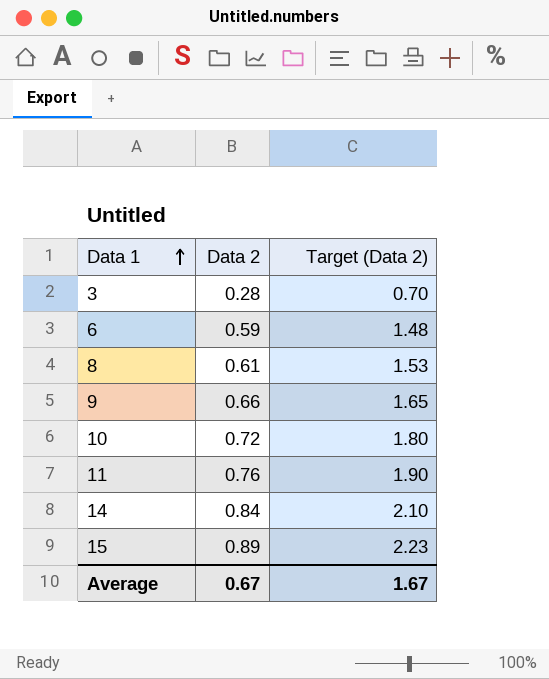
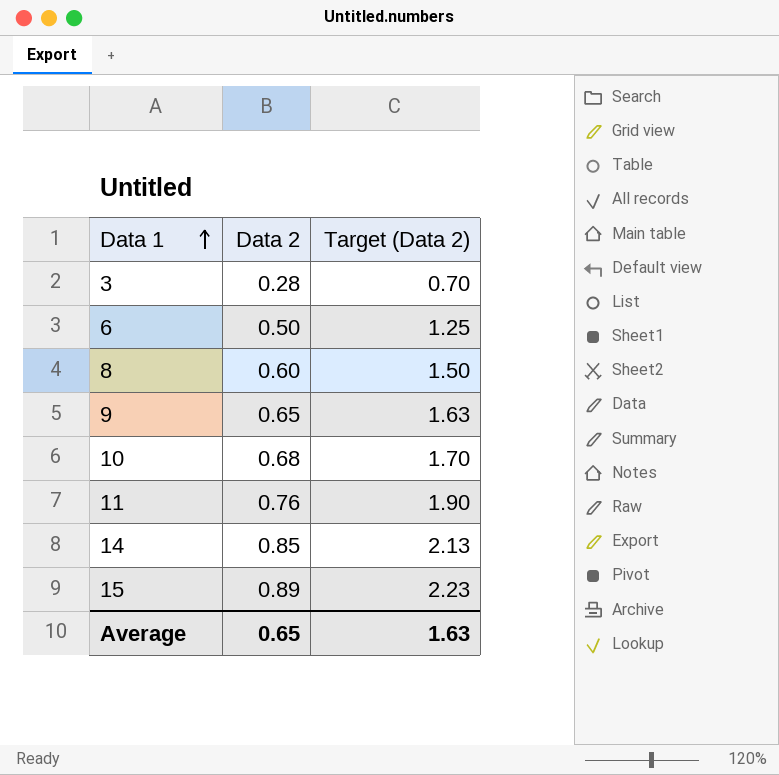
6 | Data 2: 0.59 -> 0.50
6 | Target (Data 2): 1.48 -> 1.25
8 | Data 2: 0.61 -> 0.60
8 | Target (Data 2): 1.53 -> 1.50
9 | Data 2: 0.66 -> 0.65
9 | Target (Data 2): 1.65 -> 1.63
10 | Data 2: 0.72 -> 0.68
10 | Target (Data 2): 1.80 -> 1.70
14 | Data 2: 0.84 -> 0.85
14 | Target (Data 2): 2.10 -> 2.13
Average | Data 2: 0.67 -> 0.65
Average | Target (Data 2): 1.67 -> 1.63

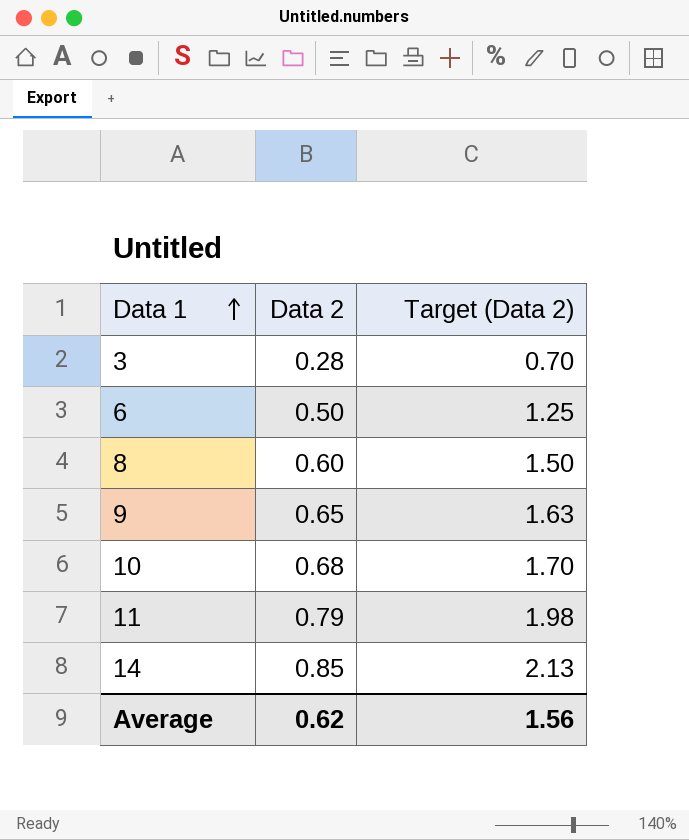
row 15: 0.89 | 2.23 -> none
11 | Data 2: 0.76 -> 0.79
11 | Target (Data 2): 1.90 -> 1.98
Average | Data 2: 0.65 -> 0.62
Average | Target (Data 2): 1.63 -> 1.56

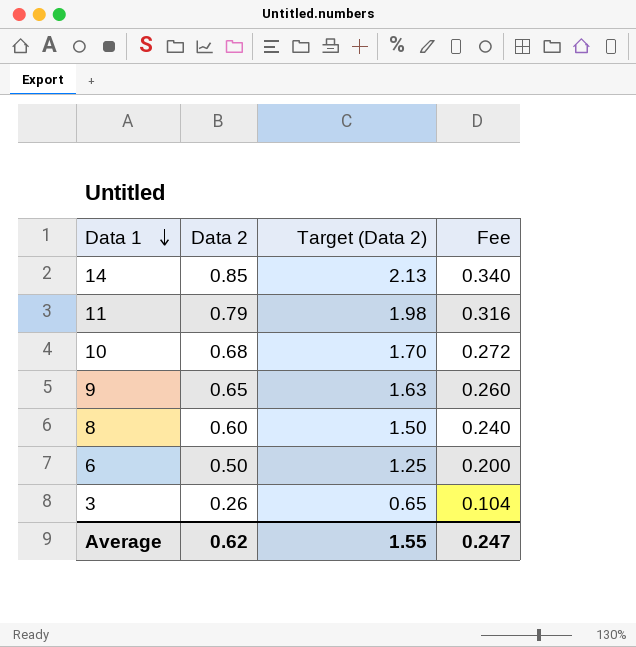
row order: Data 1 ascending -> Data 1 descending
column Fee | formula: none -> [Data 2] * 0.4
3 | Data 2: 0.28 -> 0.26
3 | Target (Data 2): 0.70 -> 0.65
Average | Target (Data 2): 1.56 -> 1.55

